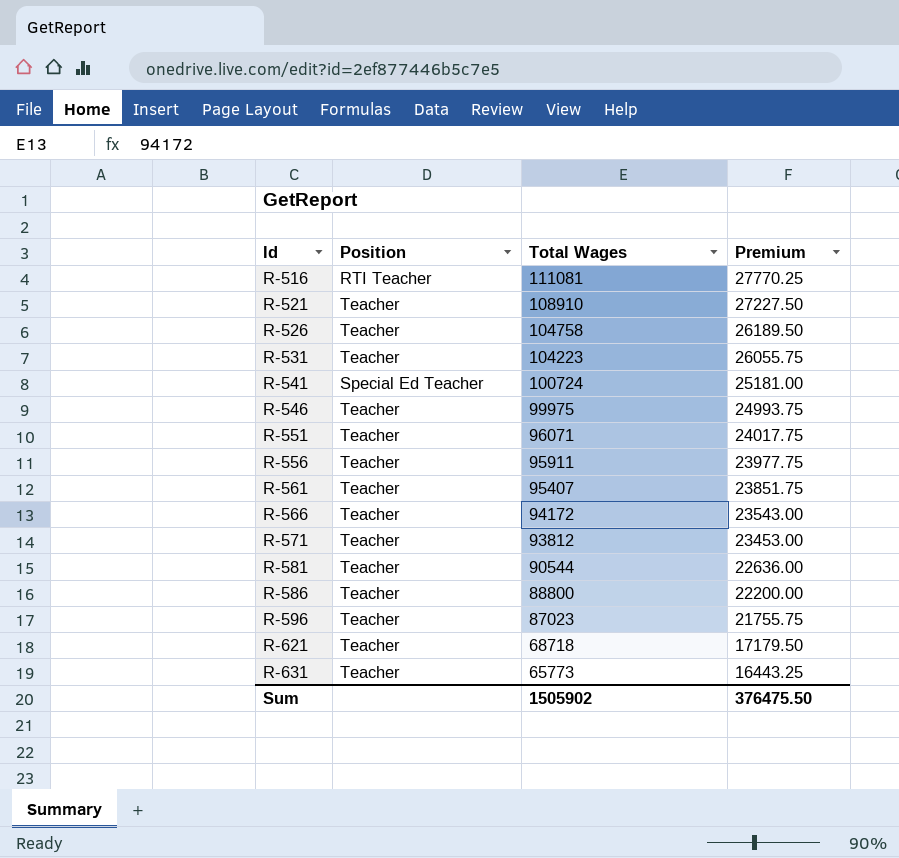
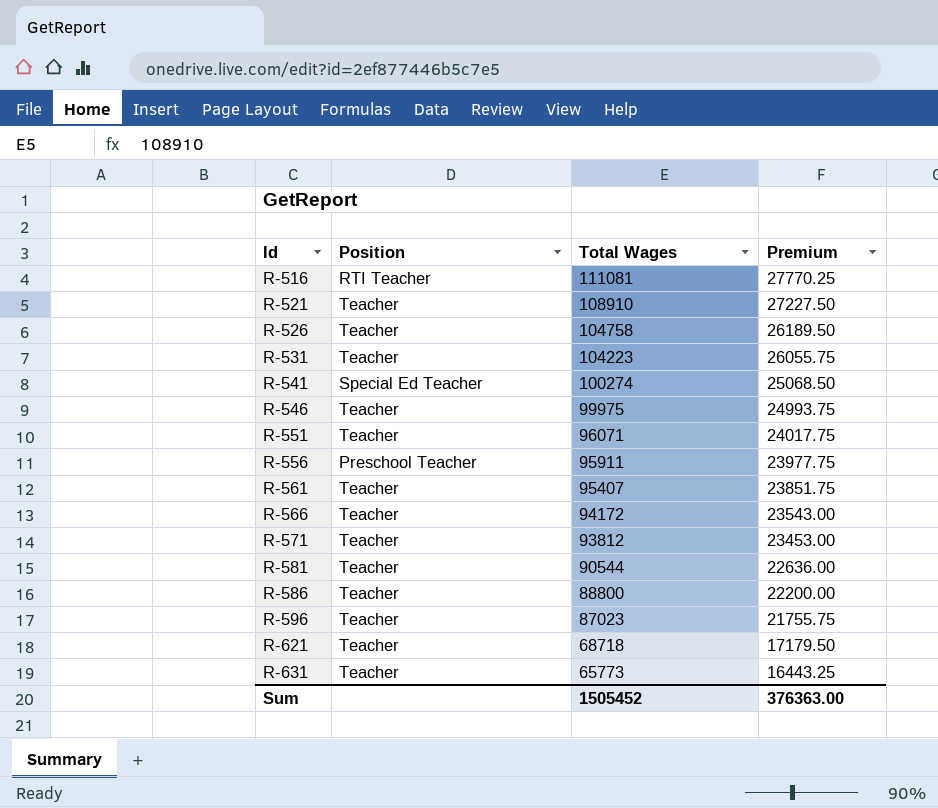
R-541 | Total Wages: 100724 -> 100274
R-541 | Premium: 25181.00 -> 25068.50
R-556 | Position: Teacher -> Preschool Teacher
Sum | Total Wages: 1505902 -> 1505452
Sum | Premium: 376475.50 -> 376363.00

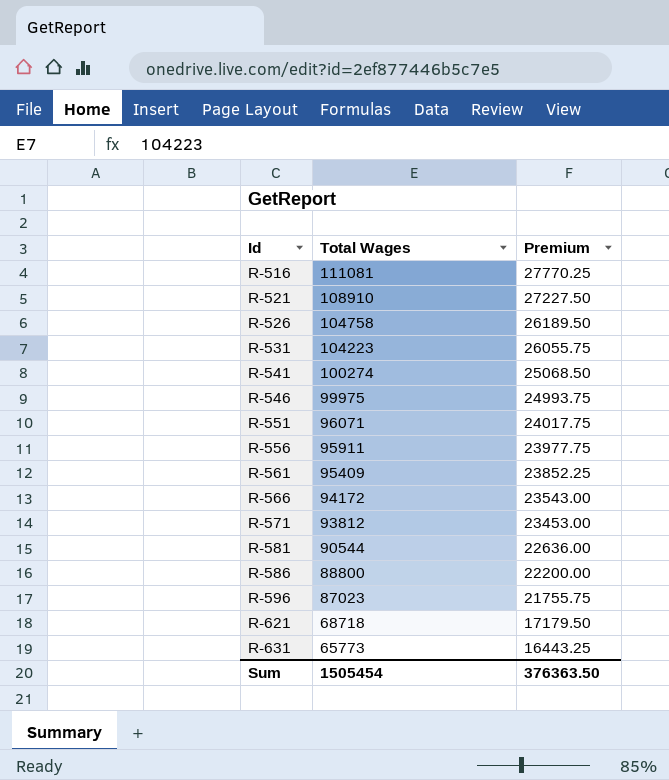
column Position | position: 2 -> none
R-561 | Total Wages: 95407 -> 95409
R-561 | Premium: 23851.75 -> 23852.25
Sum | Total Wages: 1505452 -> 1505454
Sum | Premium: 376363.00 -> 376363.50

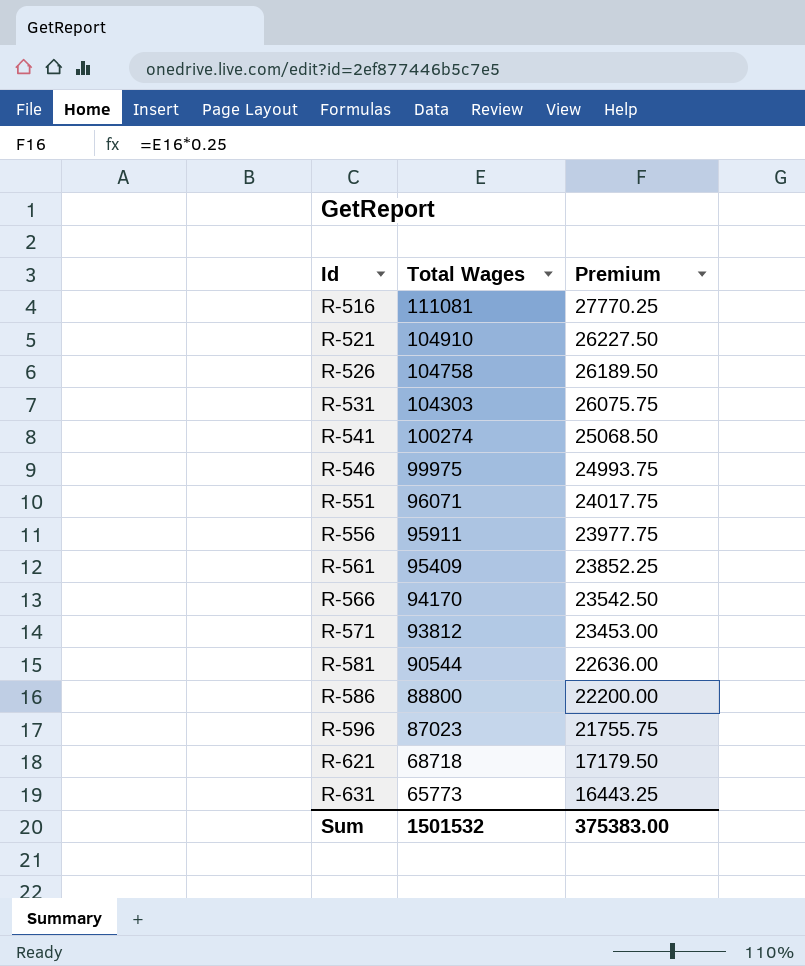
R-521 | Total Wages: 108910 -> 104910
R-521 | Premium: 27227.50 -> 26227.50
R-531 | Total Wages: 104223 -> 104303
R-531 | Premium: 26055.75 -> 26075.75
R-566 | Total Wages: 94172 -> 94170
R-566 | Premium: 23543.00 -> 23542.50
Sum | Total Wages: 1505454 -> 1501532
Sum | Premium: 376363.50 -> 375383.00

